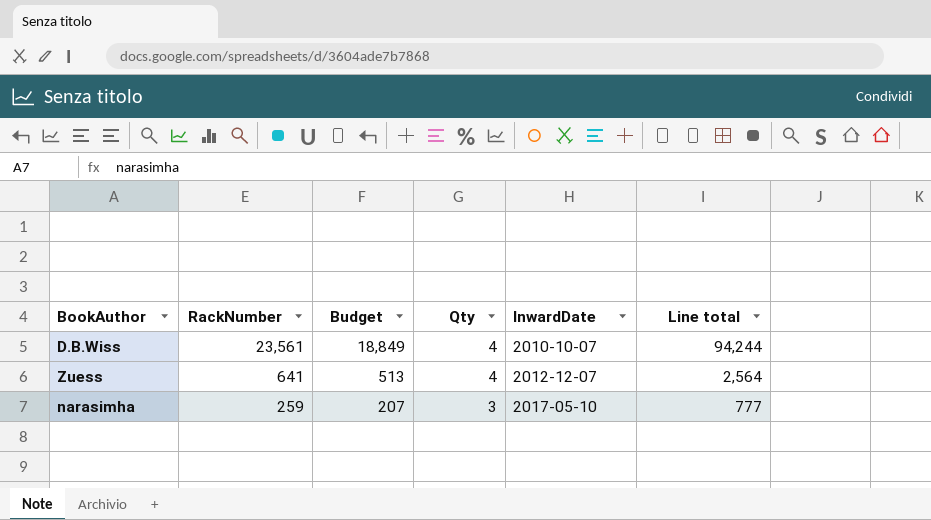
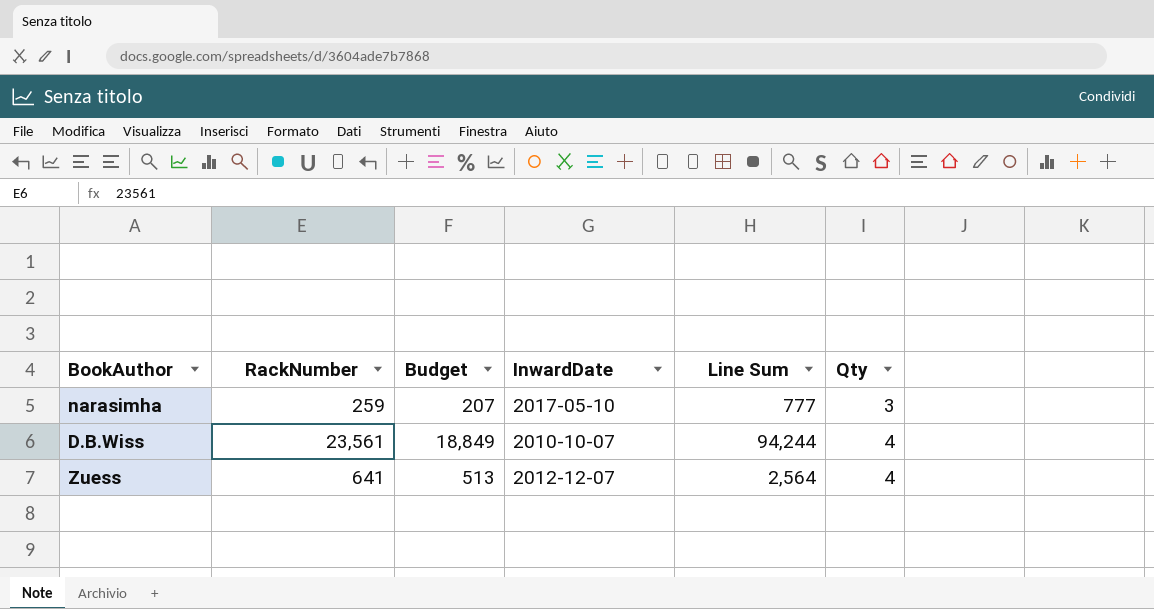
row order: RackNumber descending -> Qty ascending
column name: Line total -> Line Sum
column Qty | position: 4 -> 6

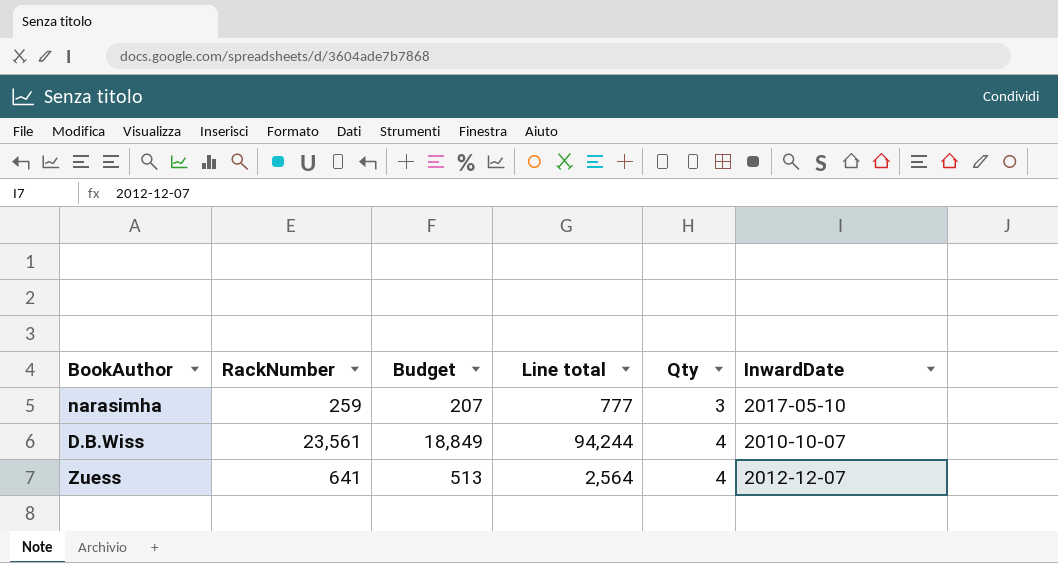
column name: Line Sum -> Line total
column InwardDate | position: 4 -> 6

